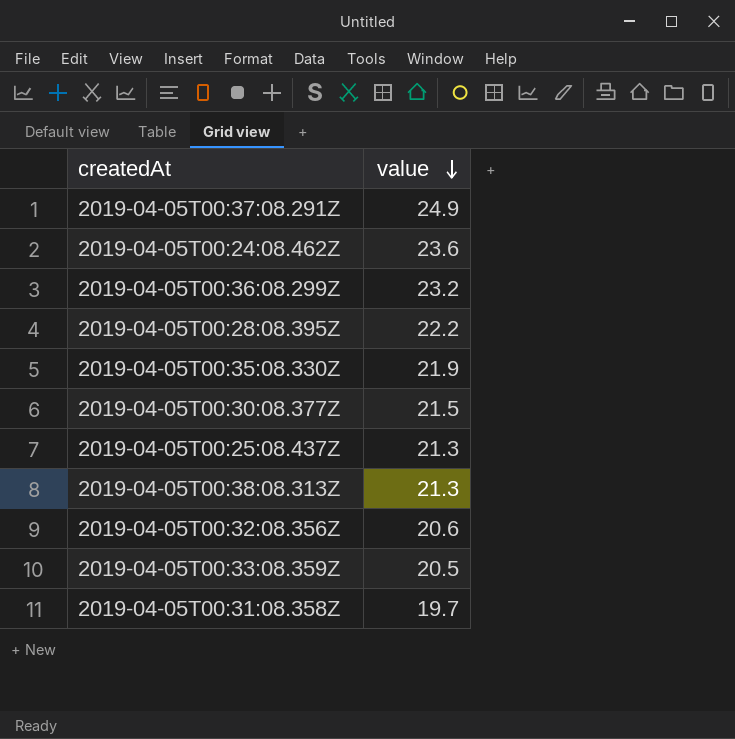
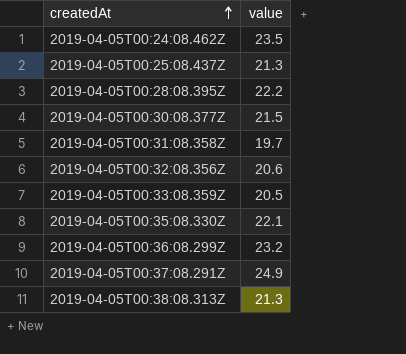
row order: value descending -> createdAt ascending
2019-04-05T00:24:08.462Z | value: 23.6 -> 23.5
2019-04-05T00:35:08.330Z | value: 21.9 -> 22.1

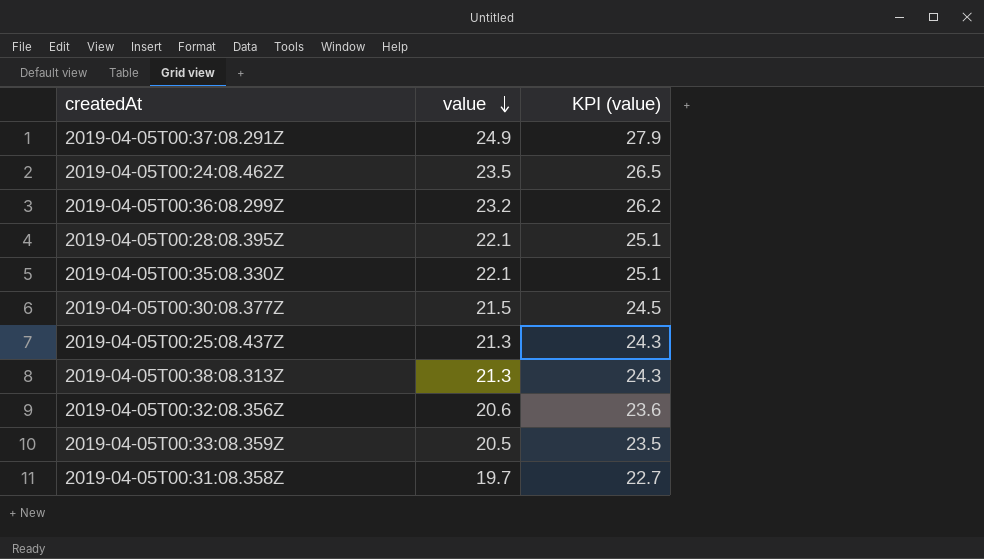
row order: createdAt ascending -> value descending
column KPI (value) | formula: none -> [value] + 3
2019-04-05T00:28:08.395Z | value: 22.2 -> 22.1

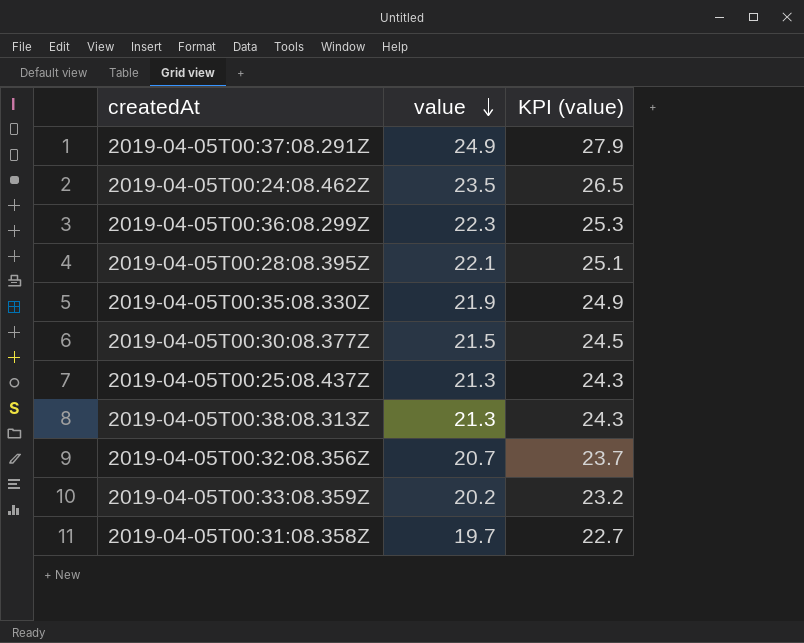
2019-04-05T00:36:08.299Z | value: 23.2 -> 22.3
2019-04-05T00:36:08.299Z | KPI (value): 26.2 -> 25.3
2019-04-05T00:35:08.330Z | value: 22.1 -> 21.9
2019-04-05T00:35:08.330Z | KPI (value): 25.1 -> 24.9
2019-04-05T00:32:08.356Z | value: 20.6 -> 20.7
2019-04-05T00:32:08.356Z | KPI (value): 23.6 -> 23.7
2019-04-05T00:33:08.359Z | value: 20.5 -> 20.2
2019-04-05T00:33:08.359Z | KPI (value): 23.5 -> 23.2

